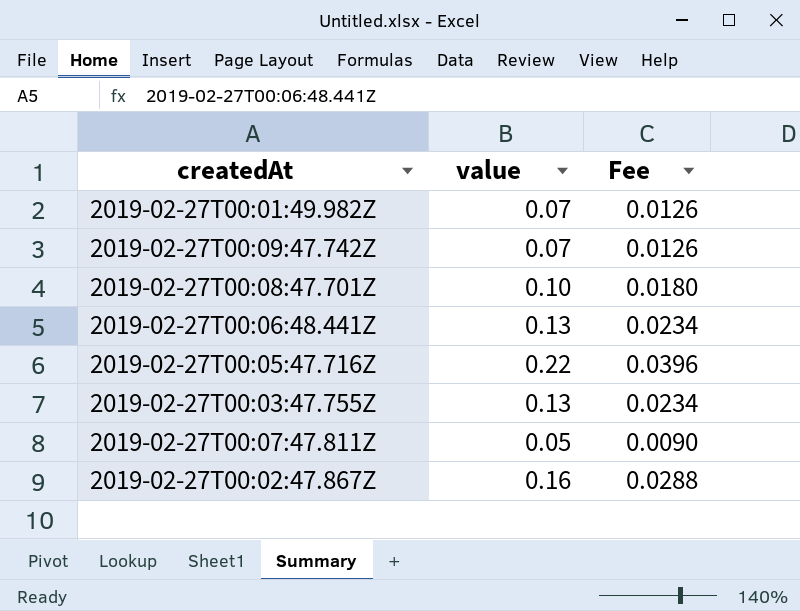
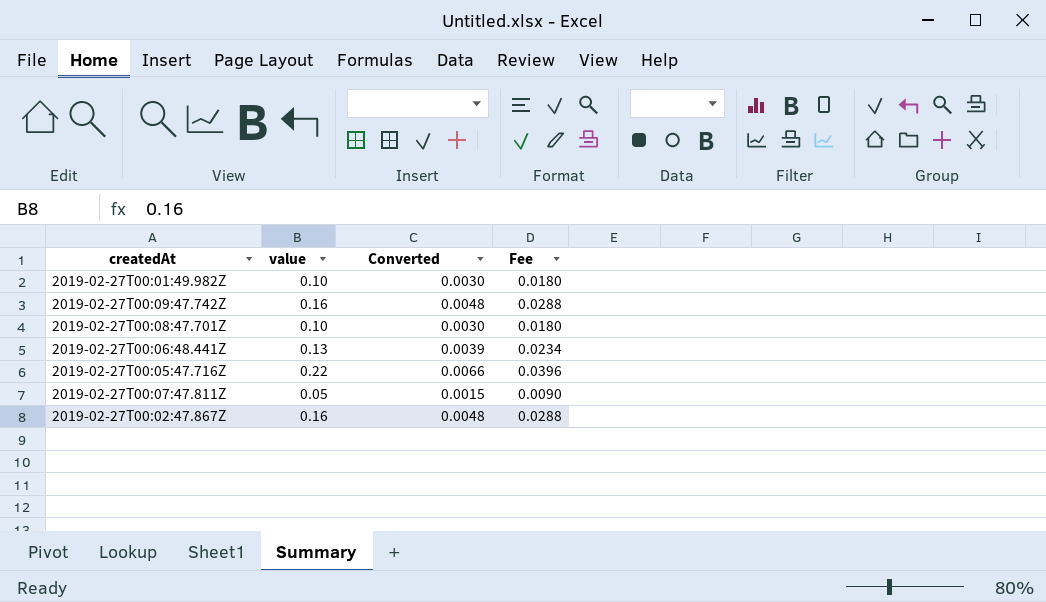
column Converted | formula: none -> [value] * 0.03
row 2019-02-27T00:03:47.755Z: 0.13 | 0.0234 -> none
2019-02-27T00:01:49.982Z | value: 0.07 -> 0.10
2019-02-27T00:01:49.982Z | Fee: 0.0126 -> 0.0180
2019-02-27T00:09:47.742Z | value: 0.07 -> 0.16
2019-02-27T00:09:47.742Z | Fee: 0.0126 -> 0.0288

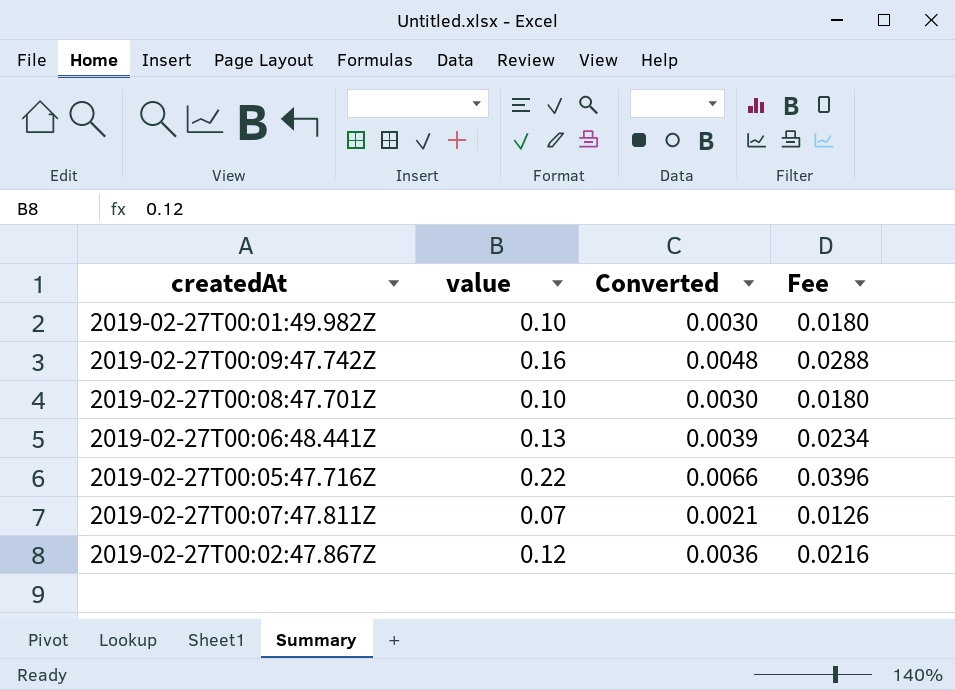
2019-02-27T00:07:47.811Z | value: 0.05 -> 0.07
2019-02-27T00:07:47.811Z | Converted: 0.0015 -> 0.0021
2019-02-27T00:07:47.811Z | Fee: 0.0090 -> 0.0126
2019-02-27T00:02:47.867Z | value: 0.16 -> 0.12
2019-02-27T00:02:47.867Z | Converted: 0.0048 -> 0.0036
2019-02-27T00:02:47.867Z | Fee: 0.0288 -> 0.0216

